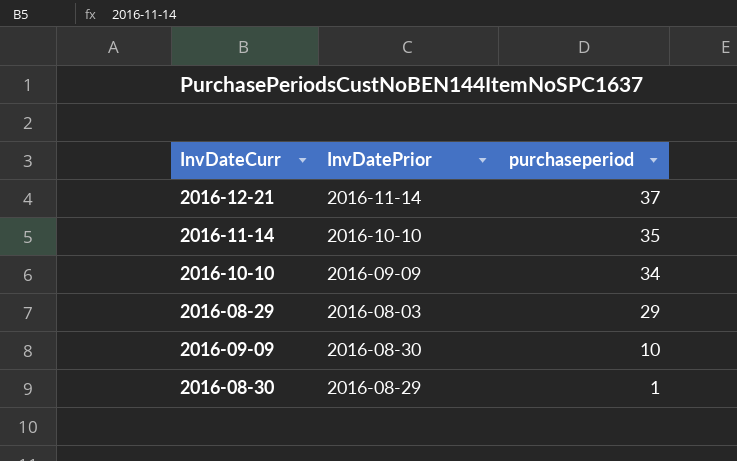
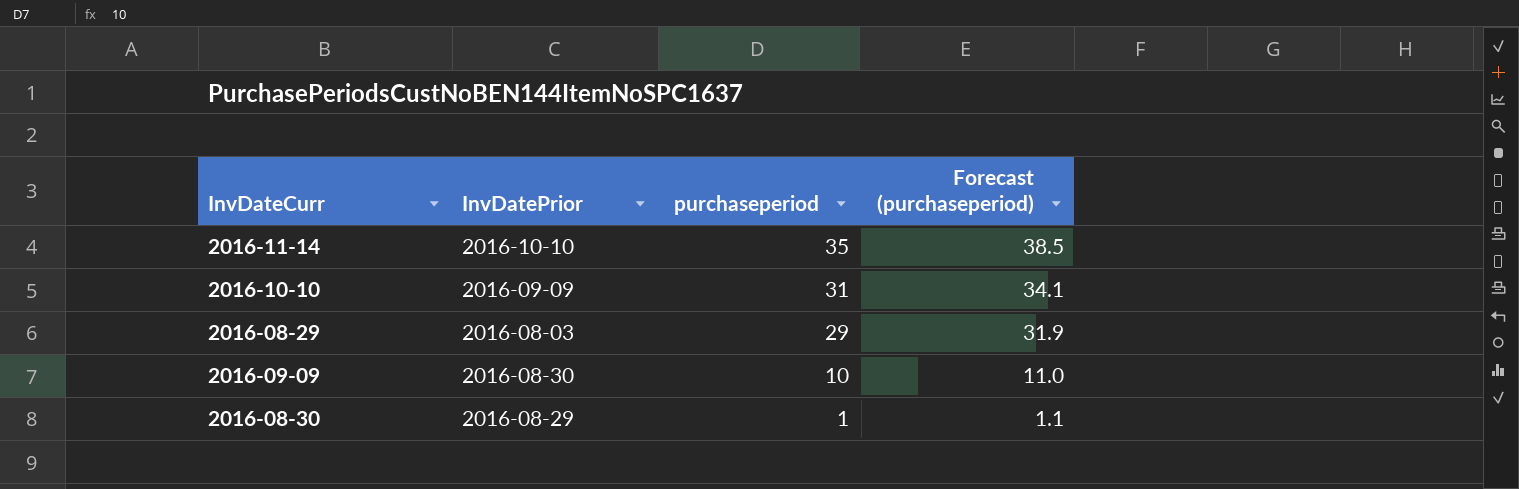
column Forecast (purchaseperiod) | formula: none -> [purchaseperiod] * 1.1
row 2016-12-21: 2016-11-14 | 37 -> none
2016-10-10 | purchaseperiod: 34 -> 31

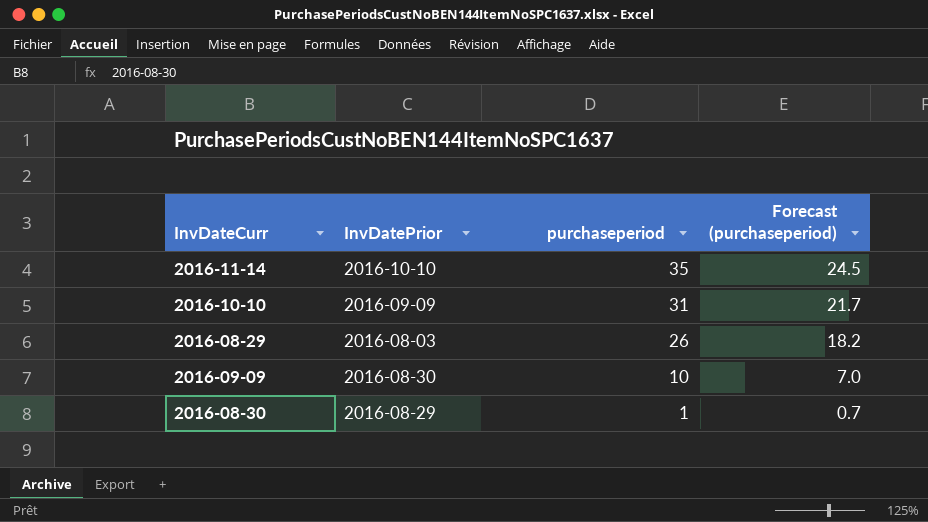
column Forecast (purchaseperiod) | formula: [purchaseperiod] * 1.1 -> [purchaseperiod] * 0.7
2016-08-29 | purchaseperiod: 29 -> 26

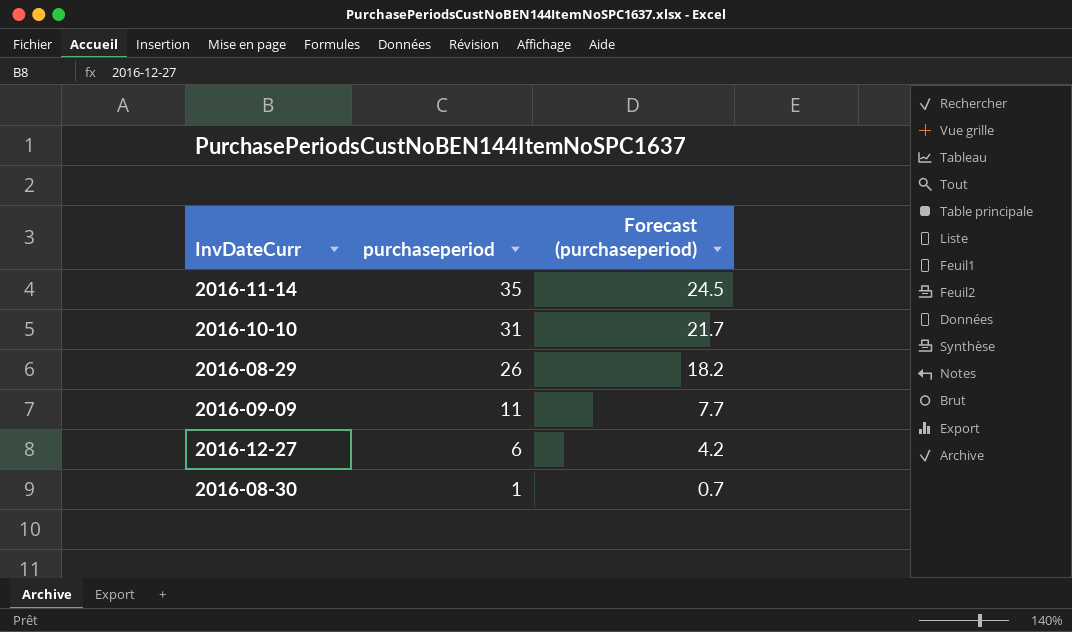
column InvDatePrior | position: 2 -> none
2016-09-09 | purchaseperiod: 10 -> 11
2016-09-09 | Forecast (purchaseperiod): 7.0 -> 7.7
row 2016-12-27: none -> 6 | 4.2

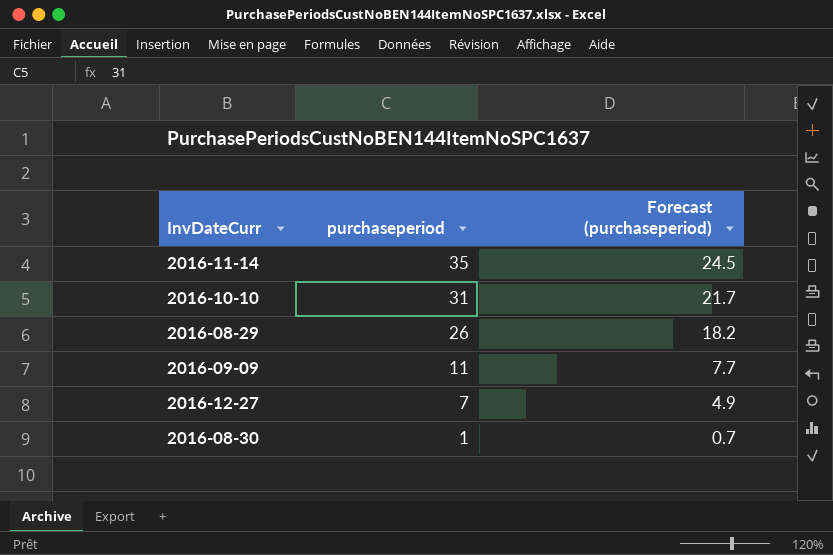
2016-12-27 | purchaseperiod: 6 -> 7
2016-12-27 | Forecast (purchaseperiod): 4.2 -> 4.9

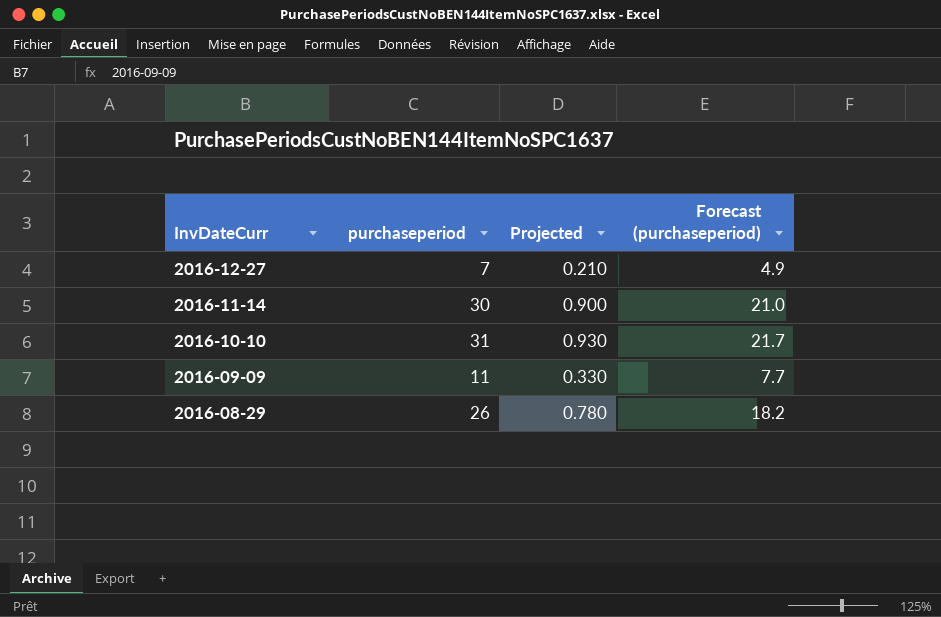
row order: purchaseperiod descending -> InvDateCurr descending
column Projected | formula: none -> [purchaseperiod] * 0.03
row 2016-08-30: 1 | 0.7 -> none
2016-11-14 | purchaseperiod: 35 -> 30
2016-11-14 | Forecast (purchaseperiod): 24.5 -> 21.0

